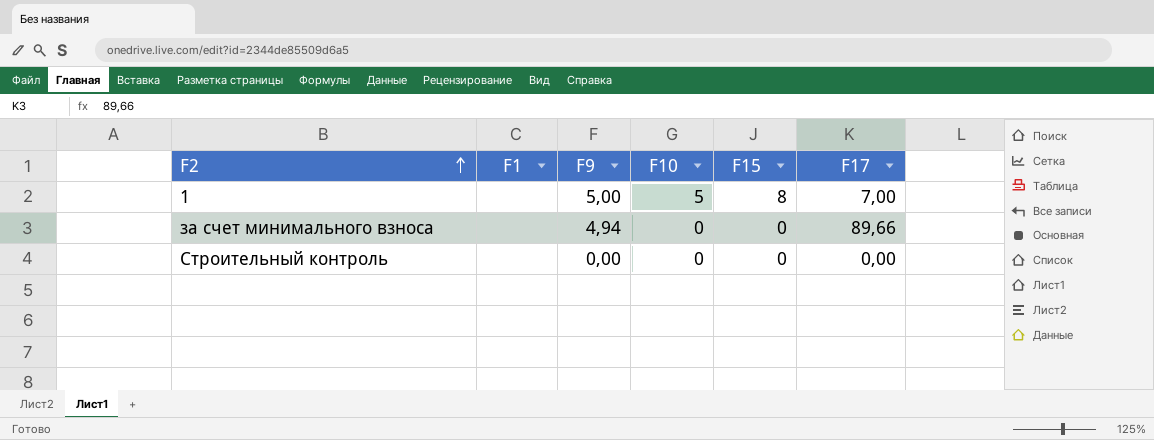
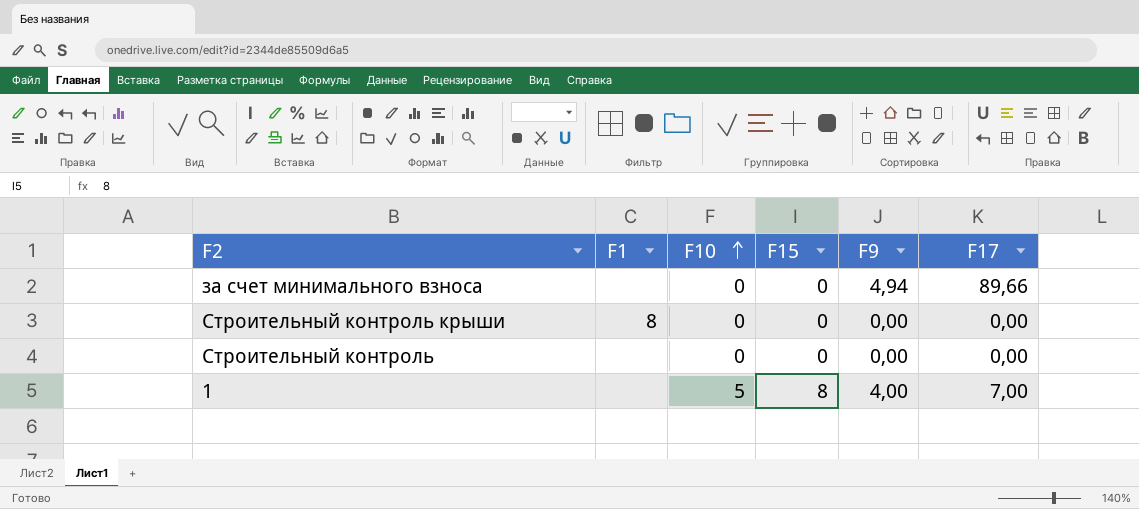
row order: F2 ascending -> F10 ascending
column F9 | position: 3 -> 5
row Строительный контроль крыши: none -> 8 | 0 | 0 | 0,00 | 0,00
1 | F9: 5,00 -> 4,00

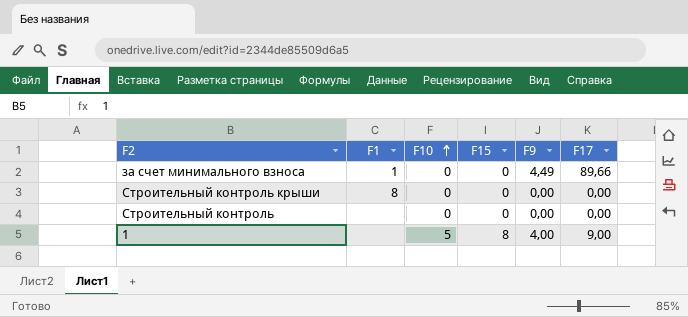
за счет минимального взноса | F1: none -> 1
за счет минимального взноса | F9: 4,94 -> 4,49
1 | F17: 7,00 -> 9,00

